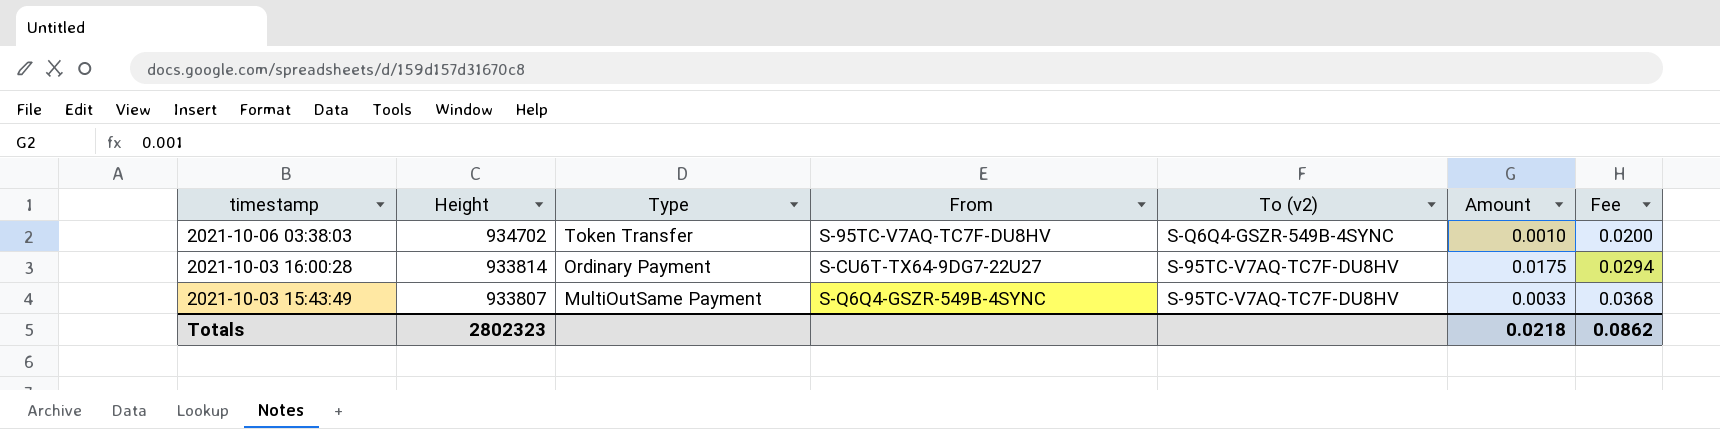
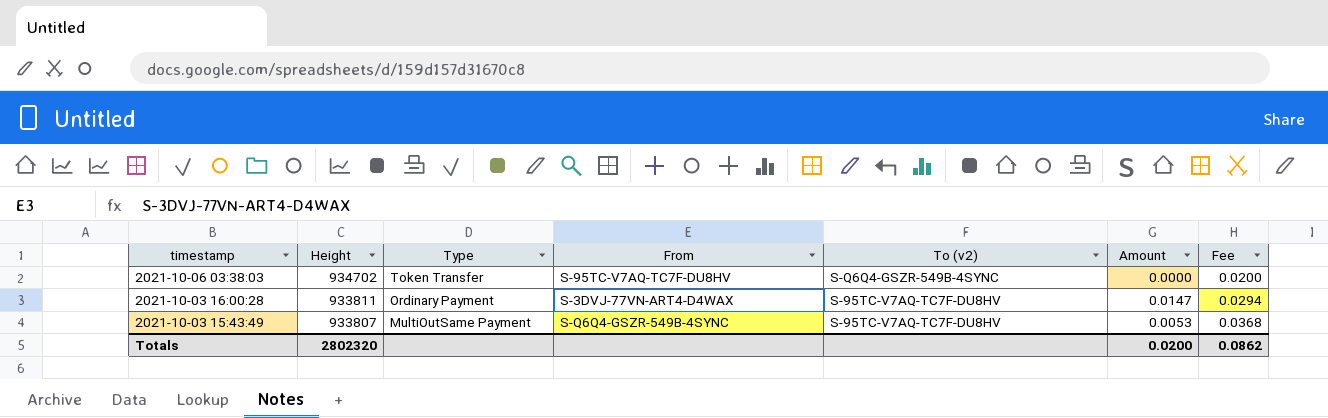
2021-10-06 03:38:03 | Amount: 0.0010 -> 0.0000
2021-10-03 16:00:28 | Height: 933814 -> 933811
2021-10-03 16:00:28 | From: S-CU6T-TX64-9DG7-22U27 -> S-3DVJ-77VN-ART4-D4WAX
2021-10-03 16:00:28 | Amount: 0.0175 -> 0.0147
2021-10-03 15:43:49 | Amount: 0.0033 -> 0.0053
Totals | Height: 2802323 -> 2802320
Totals | Amount: 0.0218 -> 0.0200

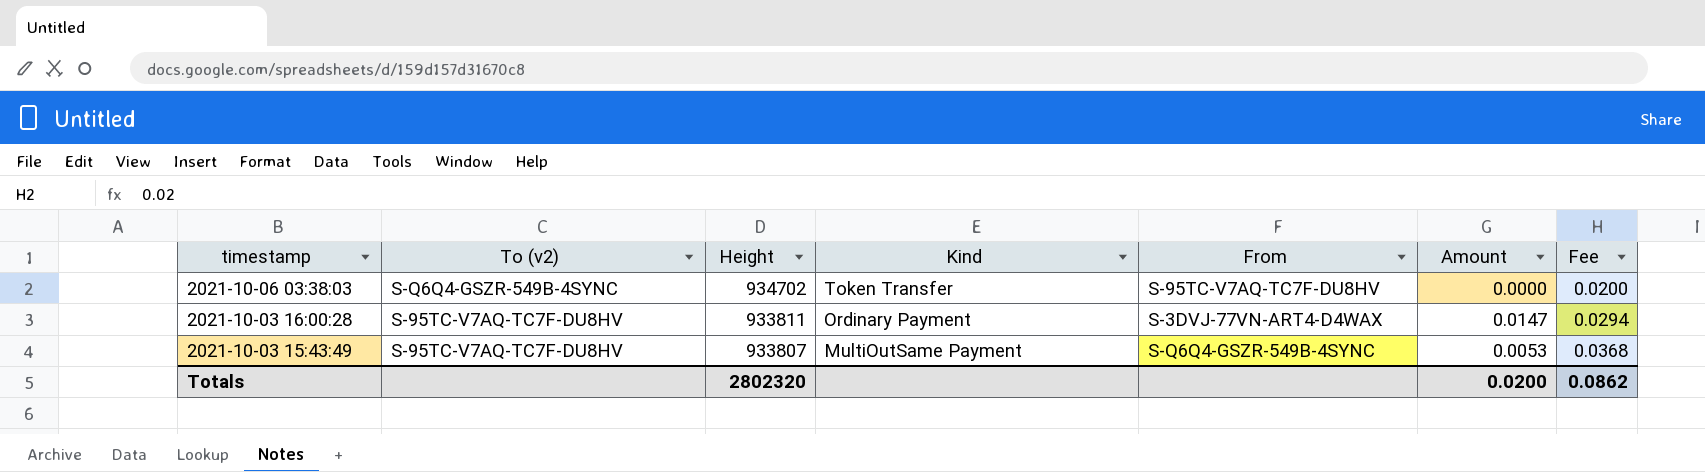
column To (v2) | position: 5 -> 2
column name: Type -> Kind

